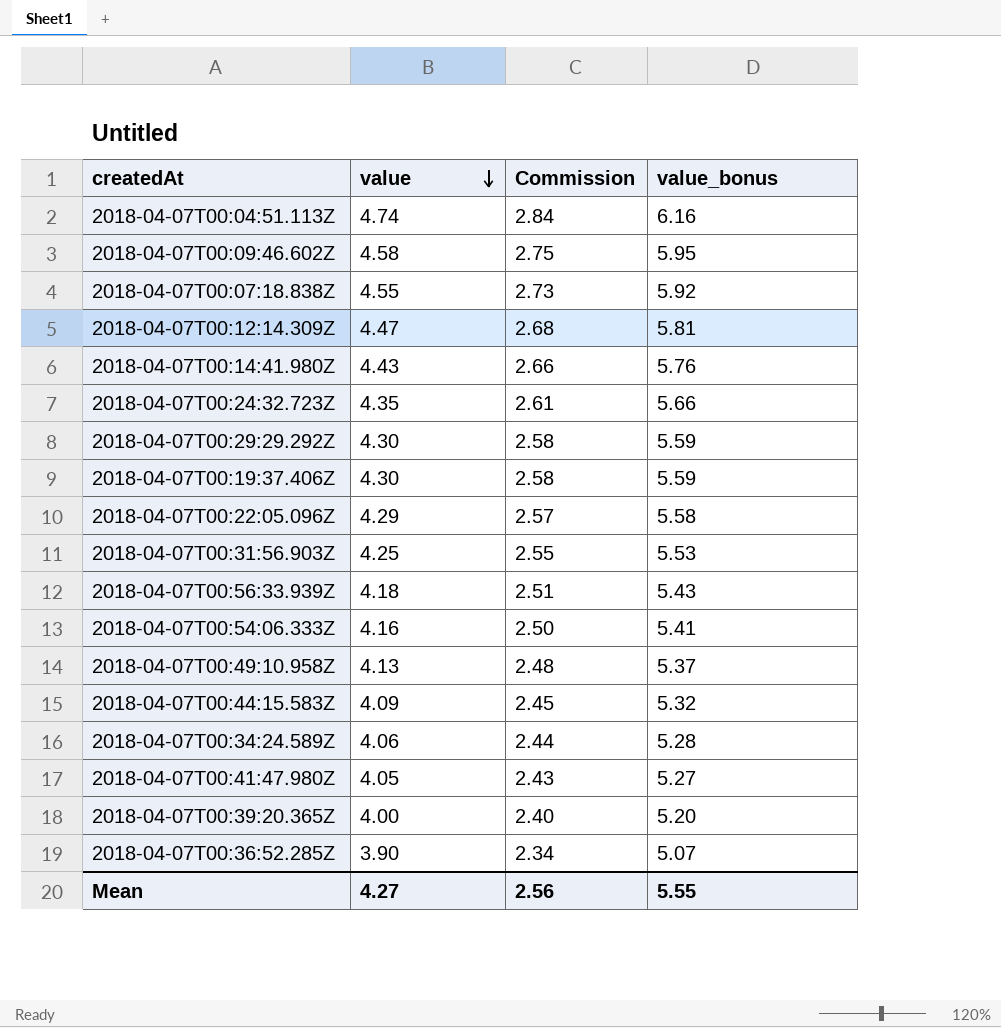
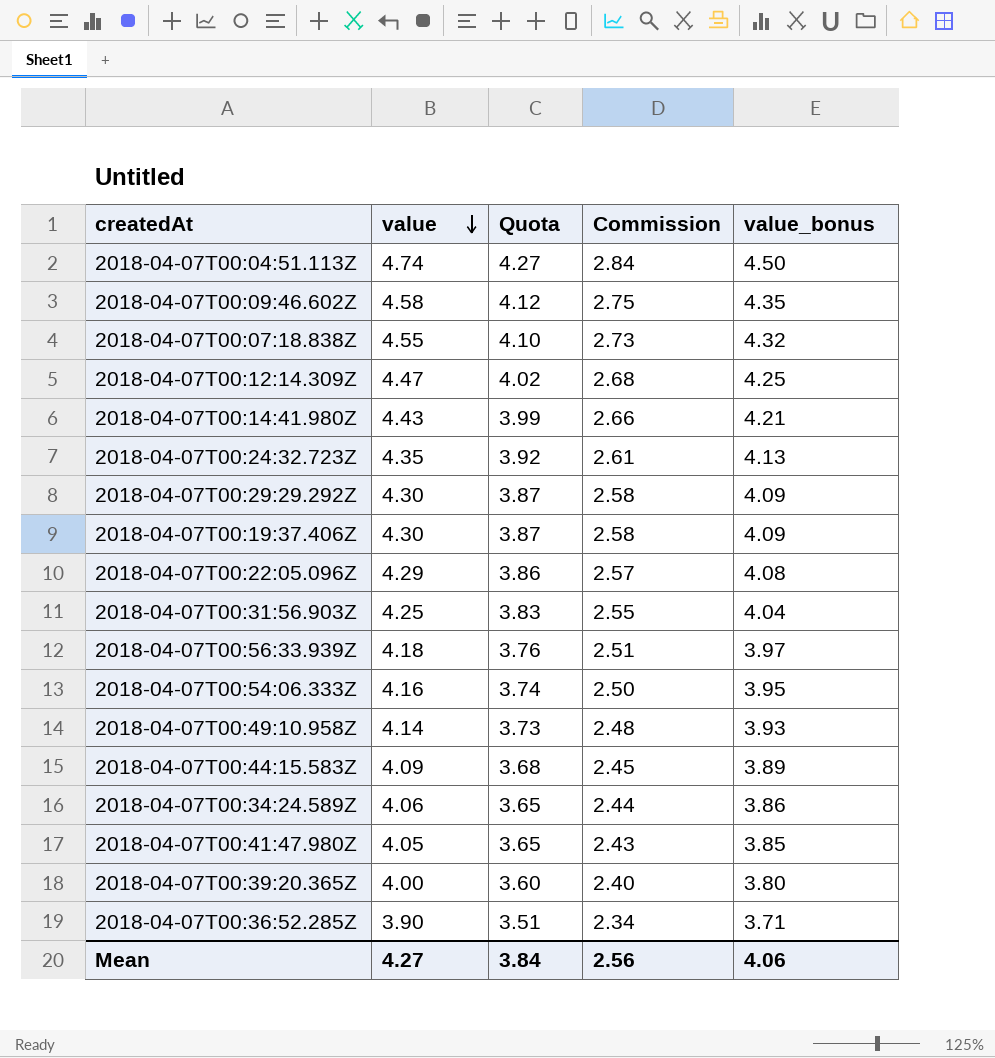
column Quota | formula: none -> [value] * 0.9
column value_bonus | formula: [value] * 1.3 -> [value] * 0.95
2018-04-07T00:49:10.958Z | value: 4.13 -> 4.14
Mean | value_bonus: 5.55 -> 4.06

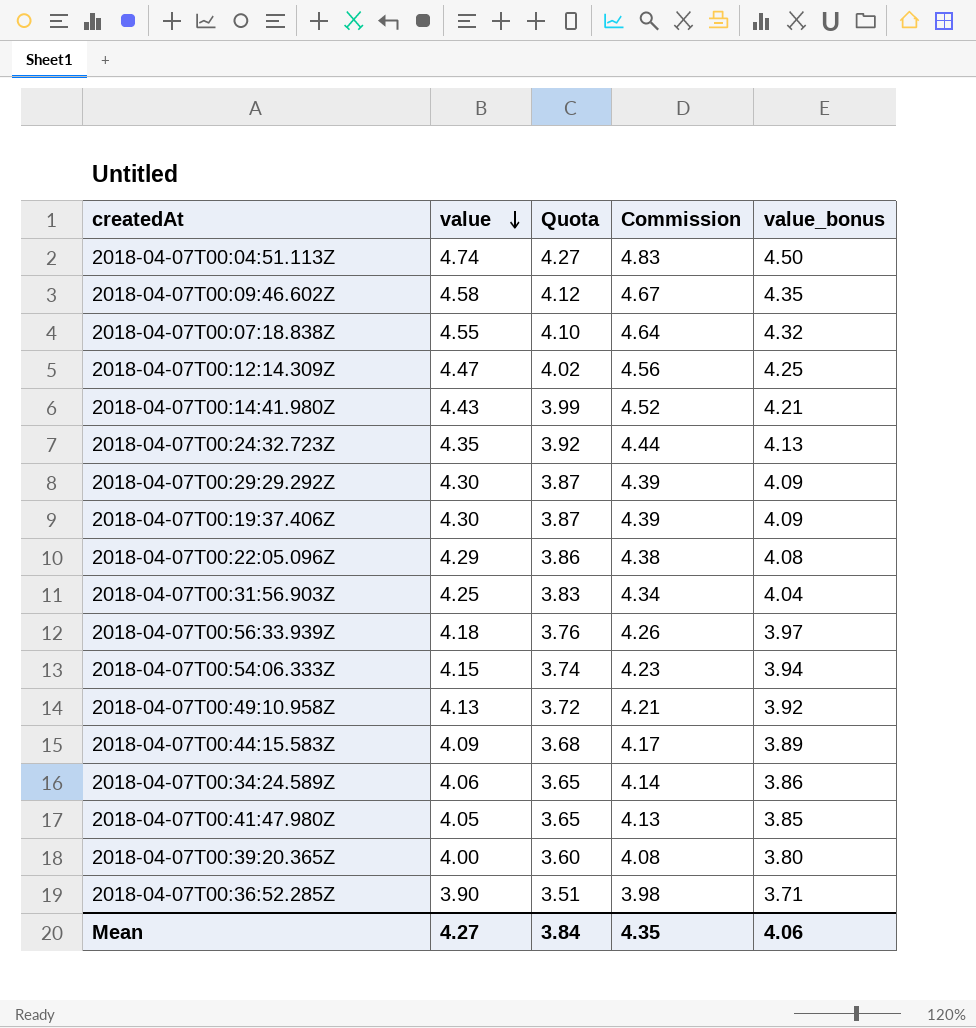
column Commission | formula: [value] * 0.6 -> [value] * 1.02
2018-04-07T00:54:06.333Z | value: 4.16 -> 4.15
2018-04-07T00:54:06.333Z | value_bonus: 3.95 -> 3.94
2018-04-07T00:49:10.958Z | value: 4.14 -> 4.13
2018-04-07T00:49:10.958Z | Quota: 3.73 -> 3.72
2018-04-07T00:49:10.958Z | value_bonus: 3.93 -> 3.92
Mean | Commission: 2.56 -> 4.35

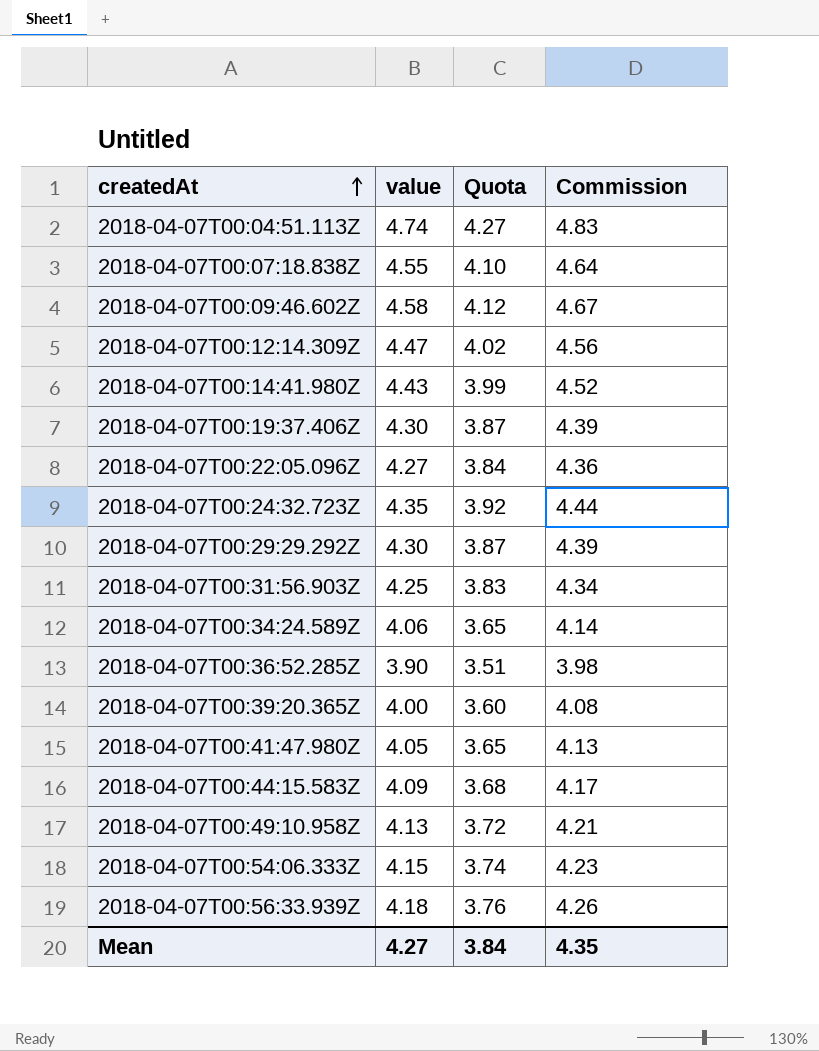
row order: value descending -> createdAt ascending
column value_bonus | formula: [value] * 0.95 -> none
2018-04-07T00:22:05.096Z | value: 4.29 -> 4.27
2018-04-07T00:22:05.096Z | Quota: 3.86 -> 3.84
2018-04-07T00:22:05.096Z | Commission: 4.38 -> 4.36

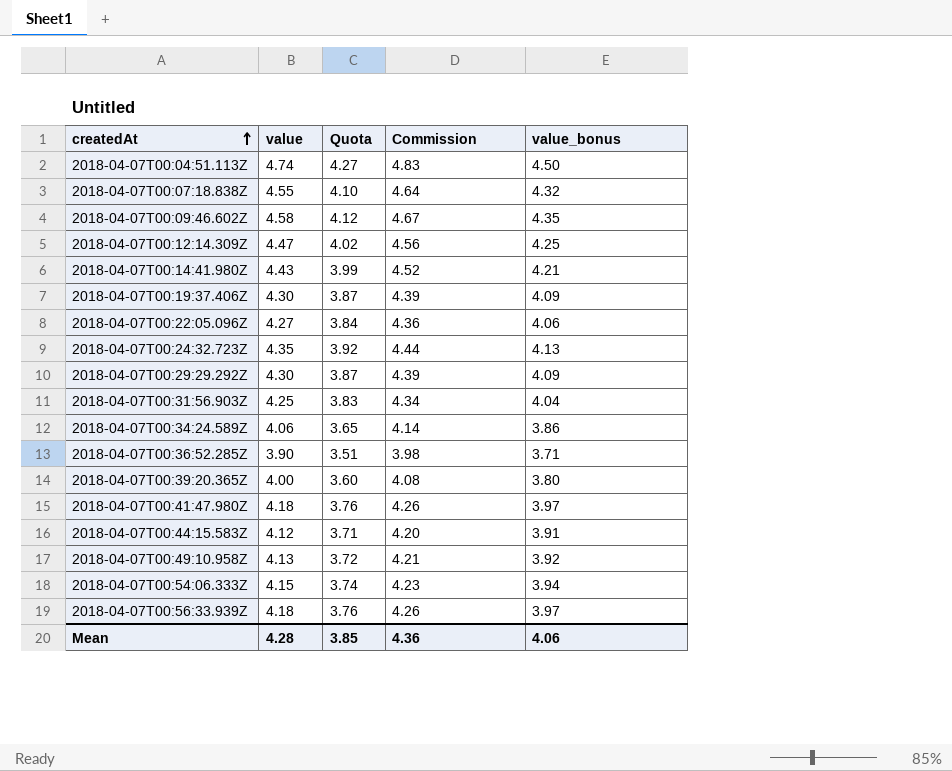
column value_bonus | formula: none -> [value] * 0.95
2018-04-07T00:41:47.980Z | value: 4.05 -> 4.18
2018-04-07T00:41:47.980Z | Quota: 3.65 -> 3.76
2018-04-07T00:41:47.980Z | Commission: 4.13 -> 4.26
2018-04-07T00:44:15.583Z | value: 4.09 -> 4.12
2018-04-07T00:44:15.583Z | Quota: 3.68 -> 3.71
2018-04-07T00:44:15.583Z | Commission: 4.17 -> 4.20
Mean | value: 4.27 -> 4.28
Mean | Quota: 3.84 -> 3.85
Mean | Commission: 4.35 -> 4.36

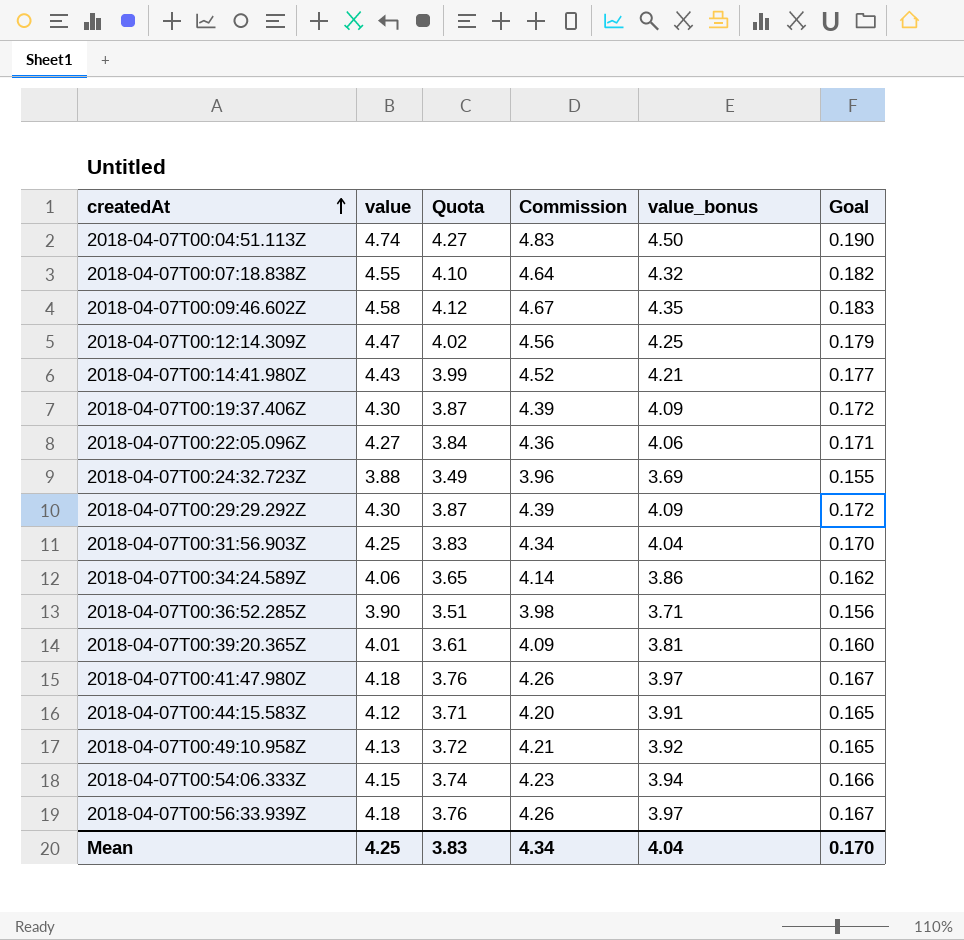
column Goal | formula: none -> [value] * 0.04
2018-04-07T00:24:32.723Z | value: 4.35 -> 3.88
2018-04-07T00:24:32.723Z | Quota: 3.92 -> 3.49
2018-04-07T00:24:32.723Z | Commission: 4.44 -> 3.96
2018-04-07T00:24:32.723Z | value_bonus: 4.13 -> 3.69
2018-04-07T00:39:20.365Z | value: 4.00 -> 4.01
2018-04-07T00:39:20.365Z | Quota: 3.60 -> 3.61
2018-04-07T00:39:20.365Z | Commission: 4.08 -> 4.09
2018-04-07T00:39:20.365Z | value_bonus: 3.80 -> 3.81
Mean | value: 4.28 -> 4.25
Mean | Quota: 3.85 -> 3.83
Mean | Commission: 4.36 -> 4.34
Mean | value_bonus: 4.06 -> 4.04

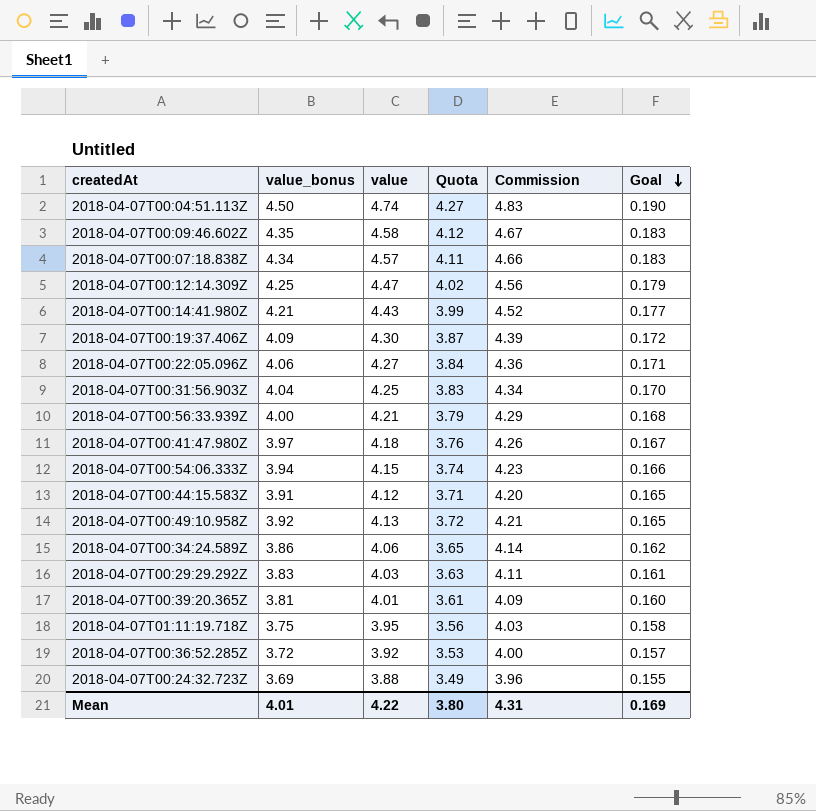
row order: createdAt ascending -> Goal descending
column value_bonus | position: 5 -> 2
2018-04-07T00:07:18.838Z | value_bonus: 4.32 -> 4.34
2018-04-07T00:07:18.838Z | value: 4.55 -> 4.57
2018-04-07T00:07:18.838Z | Quota: 4.10 -> 4.11
2018-04-07T00:07:18.838Z | Commission: 4.64 -> 4.66
2018-04-07T00:07:18.838Z | Goal: 0.182 -> 0.183
2018-04-07T00:56:33.939Z | value_bonus: 3.97 -> 4.00
2018-04-07T00:56:33.939Z | value: 4.18 -> 4.21
2018-04-07T00:56:33.939Z | Quota: 3.76 -> 3.79
2018-04-07T00:56:33.939Z | Commission: 4.26 -> 4.29
2018-04-07T00:56:33.939Z | Goal: 0.167 -> 0.168
2018-04-07T00:29:29.292Z | value_bonus: 4.09 -> 3.83
2018-04-07T00:29:29.292Z | value: 4.30 -> 4.03
2018-04-07T00:29:29.292Z | Quota: 3.87 -> 3.63
2018-04-07T00:29:29.292Z | Commission: 4.39 -> 4.11
2018-04-07T00:29:29.292Z | Goal: 0.172 -> 0.161
row 2018-04-07T01:11:19.718Z: none -> 3.75 | 3.95 | 3.56 | 4.03 | 0.158
2018-04-07T00:36:52.285Z | value_bonus: 3.71 -> 3.72
2018-04-07T00:36:52.285Z | value: 3.90 -> 3.92
2018-04-07T00:36:52.285Z | Quota: 3.51 -> 3.53
2018-04-07T00:36:52.285Z | Commission: 3.98 -> 4.00
2018-04-07T00:36:52.285Z | Goal: 0.156 -> 0.157
Mean | value_bonus: 4.04 -> 4.01
Mean | value: 4.25 -> 4.22
Mean | Quota: 3.83 -> 3.80
Mean | Commission: 4.34 -> 4.31
Mean | Goal: 0.170 -> 0.169

